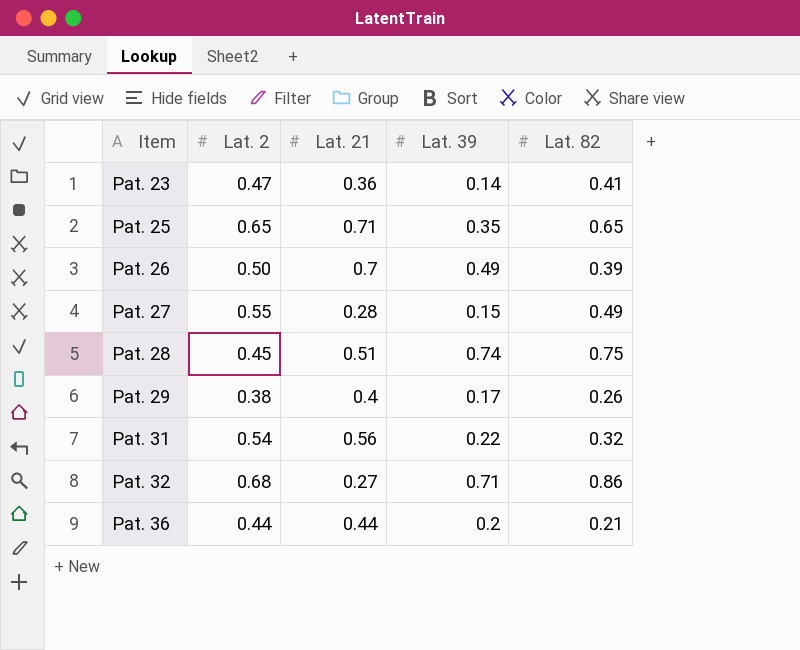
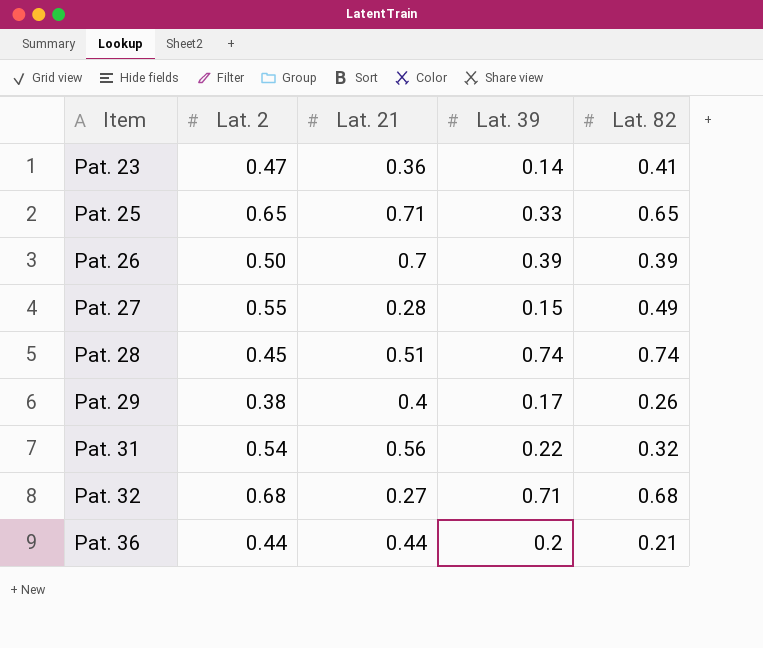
Pat. 25 | Lat. 39: 0.35 -> 0.33
Pat. 26 | Lat. 39: 0.49 -> 0.39
Pat. 28 | Lat. 82: 0.75 -> 0.74
Pat. 32 | Lat. 82: 0.86 -> 0.68

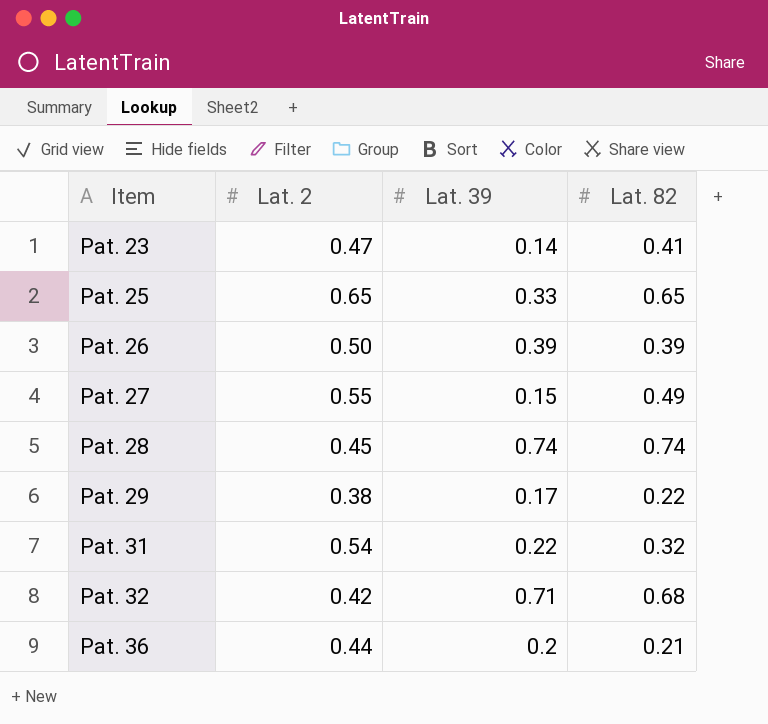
column Lat. 21 | position: 3 -> none
Pat. 29 | Lat. 82: 0.26 -> 0.22
Pat. 32 | Lat. 2: 0.68 -> 0.42

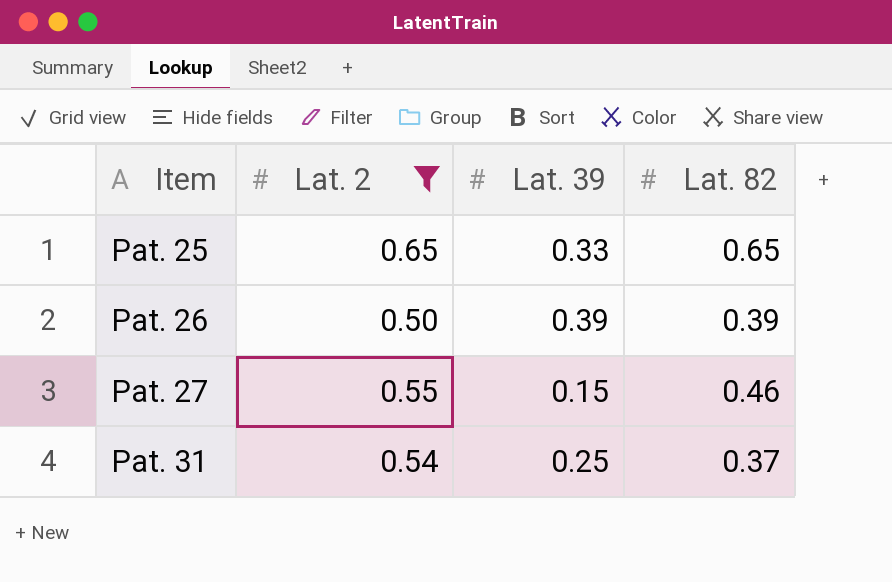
filter: none -> Lat. 2 >= 0.50
Pat. 27 | Lat. 82: 0.49 -> 0.46
Pat. 31 | Lat. 39: 0.22 -> 0.25
Pat. 31 | Lat. 82: 0.32 -> 0.37

